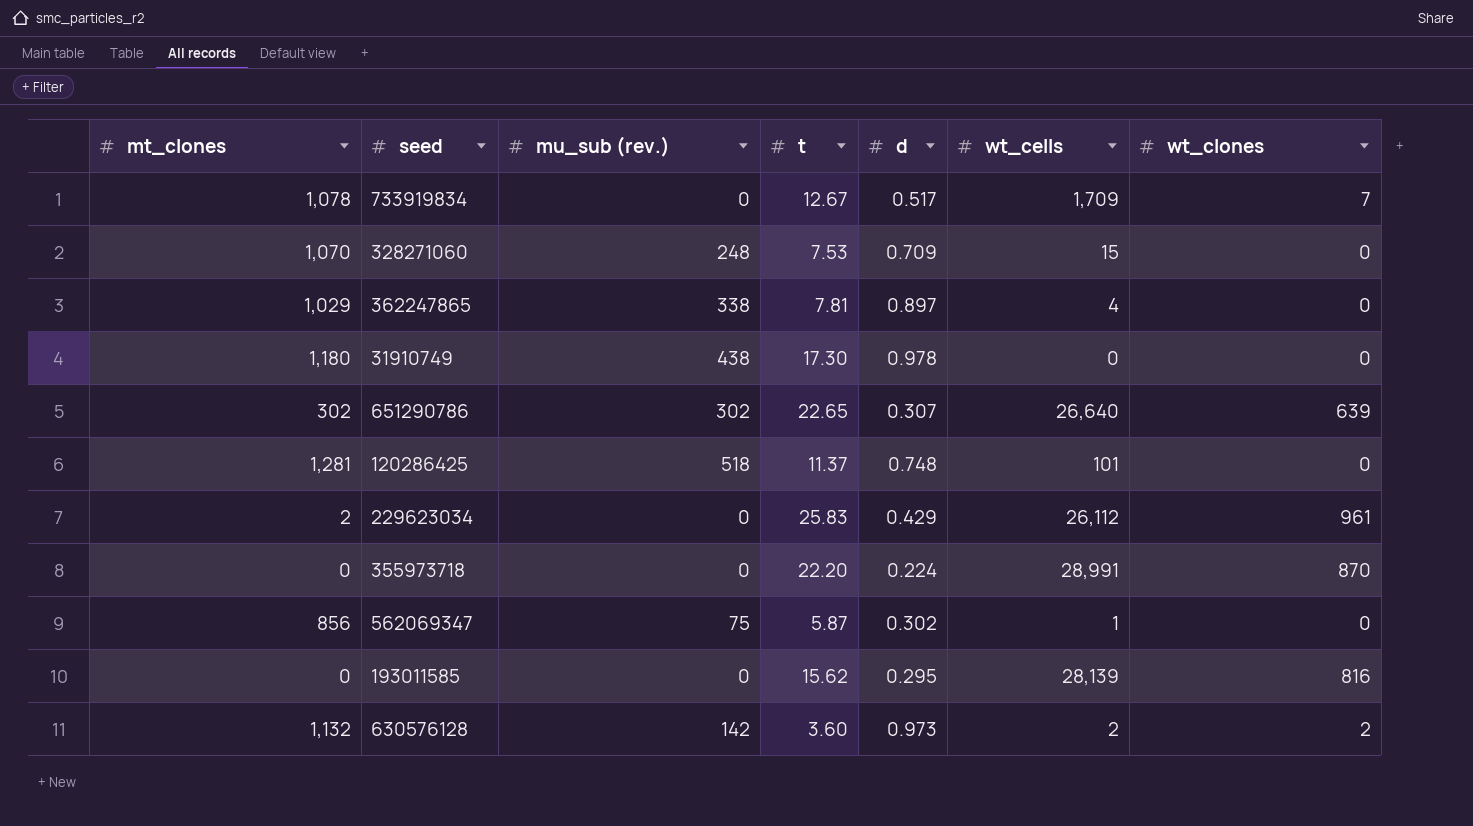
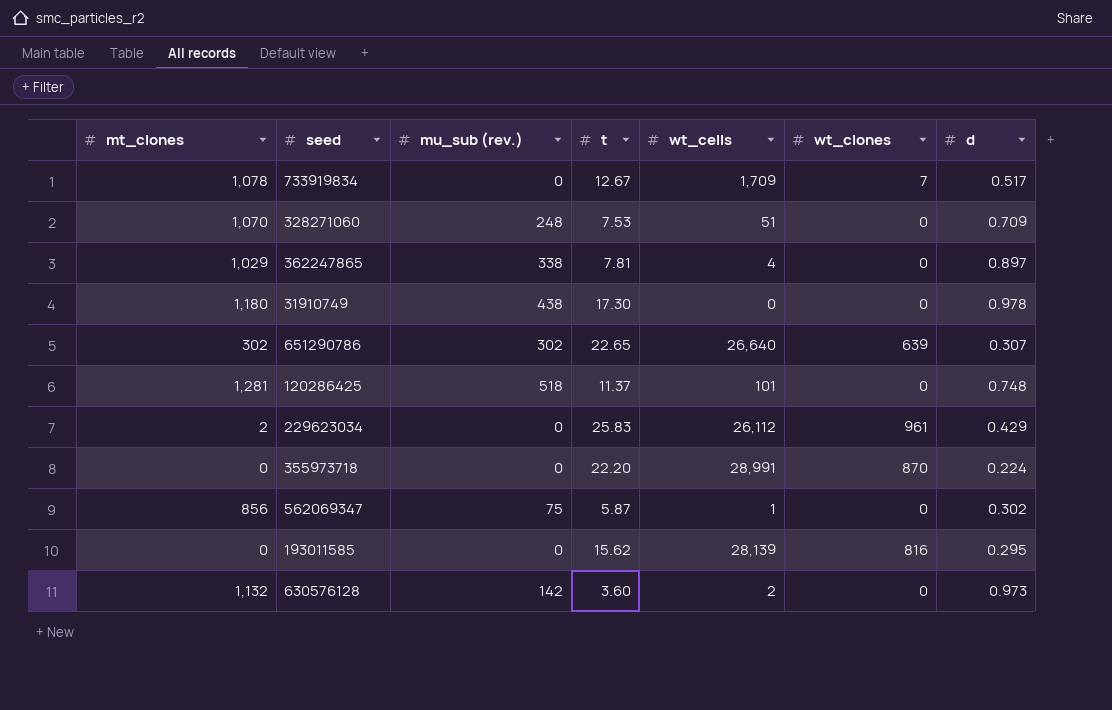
column d | position: 5 -> 7
328271060 | wt_cells: 15 -> 51
630576128 | wt_clones: 2 -> 0

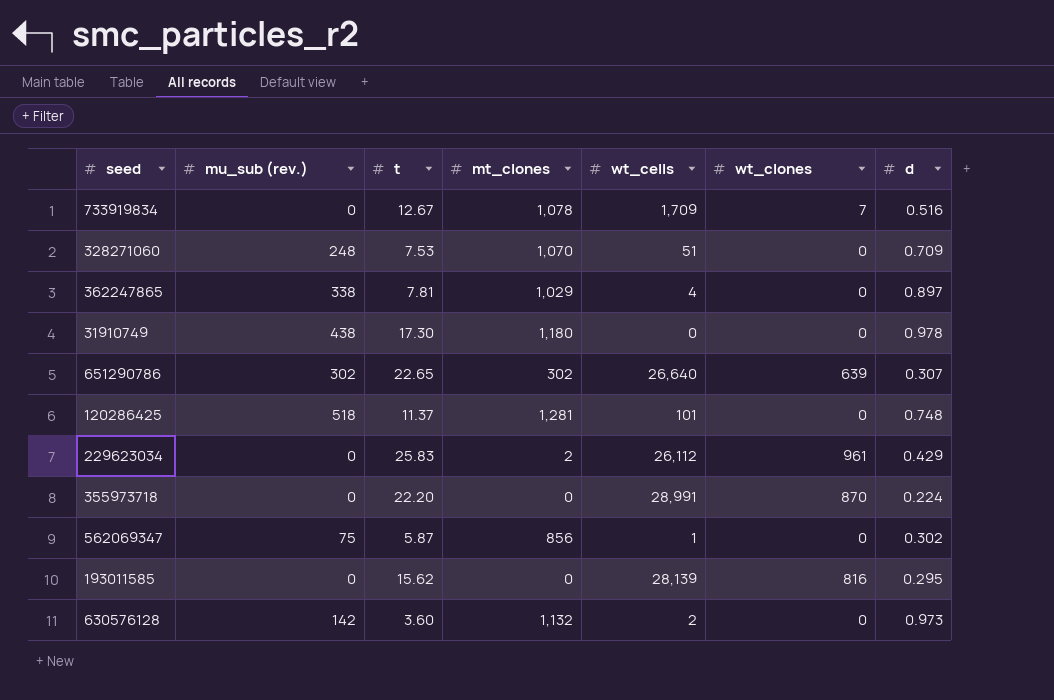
column mt_clones | position: 1 -> 4
733919834 | d: 0.517 -> 0.516

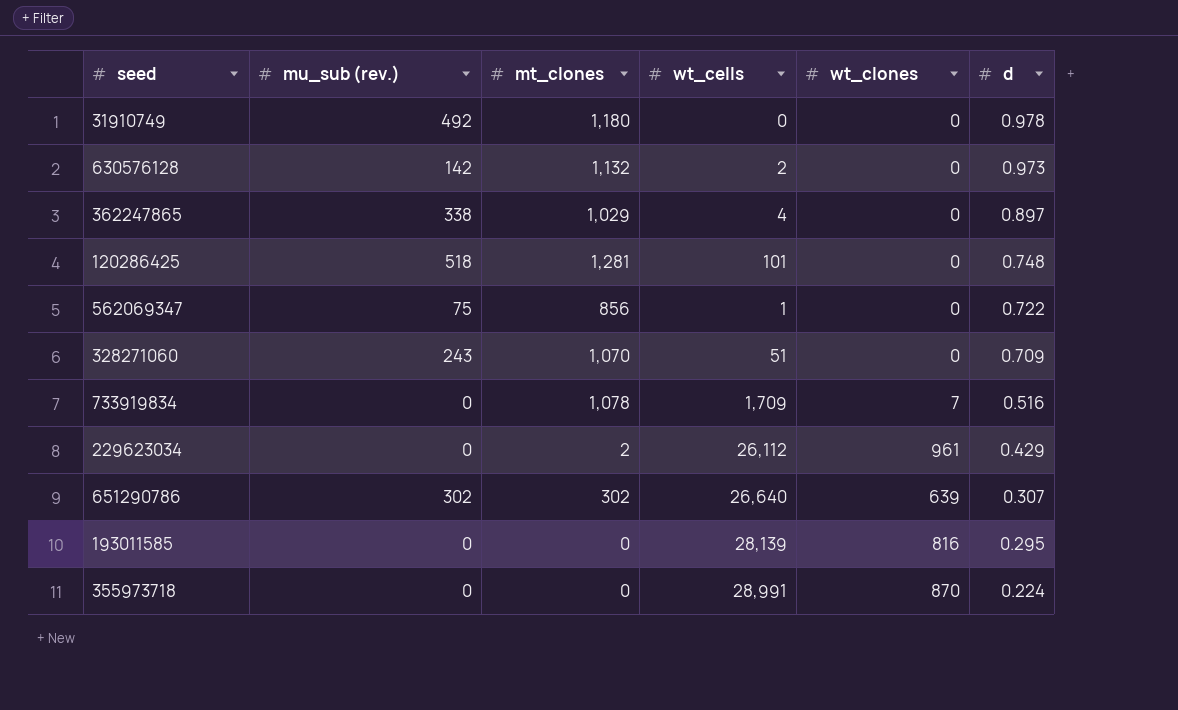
row order: none -> d descending
column t | position: 3 -> none
31910749 | mu_sub (rev.): 438 -> 492
562069347 | d: 0.302 -> 0.722
328271060 | mu_sub (rev.): 248 -> 243

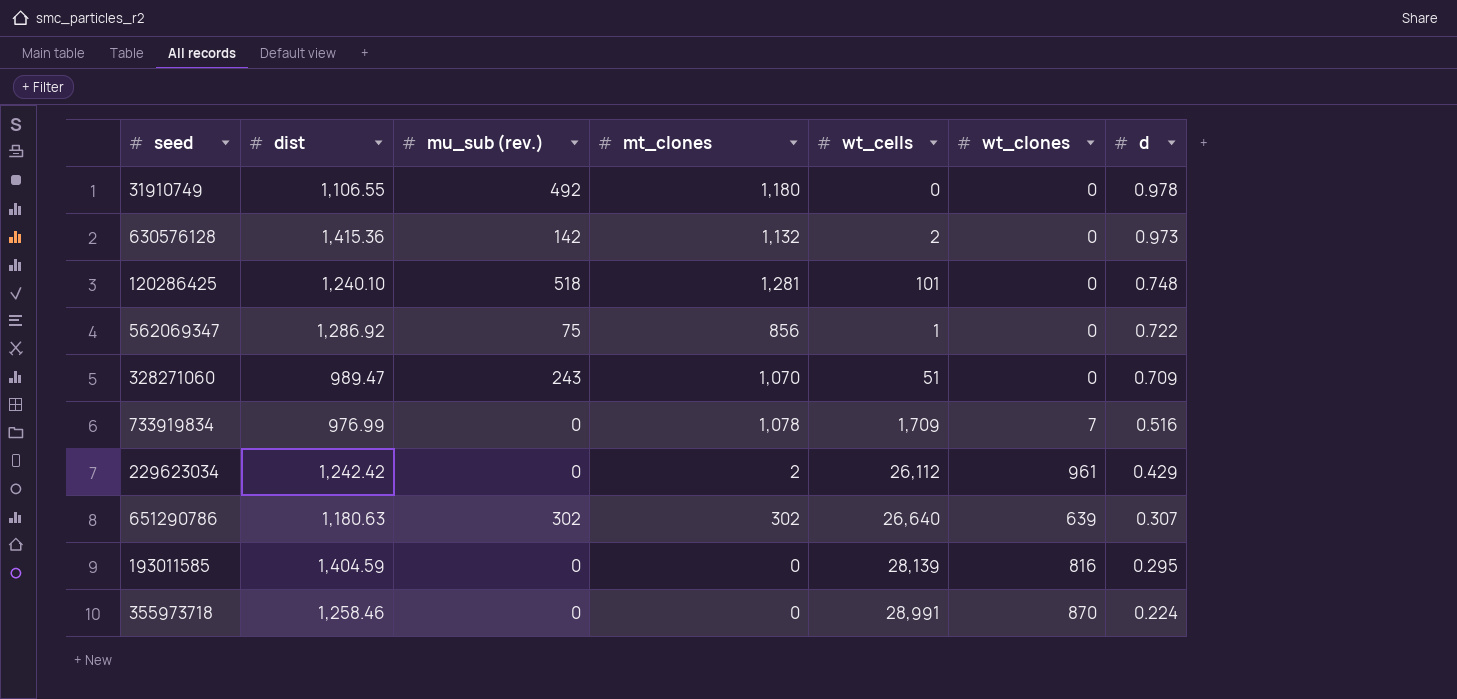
column dist | position: none -> 2
row 362247865: 338 | 1,029 | 4 | 0 | 0.897 -> none

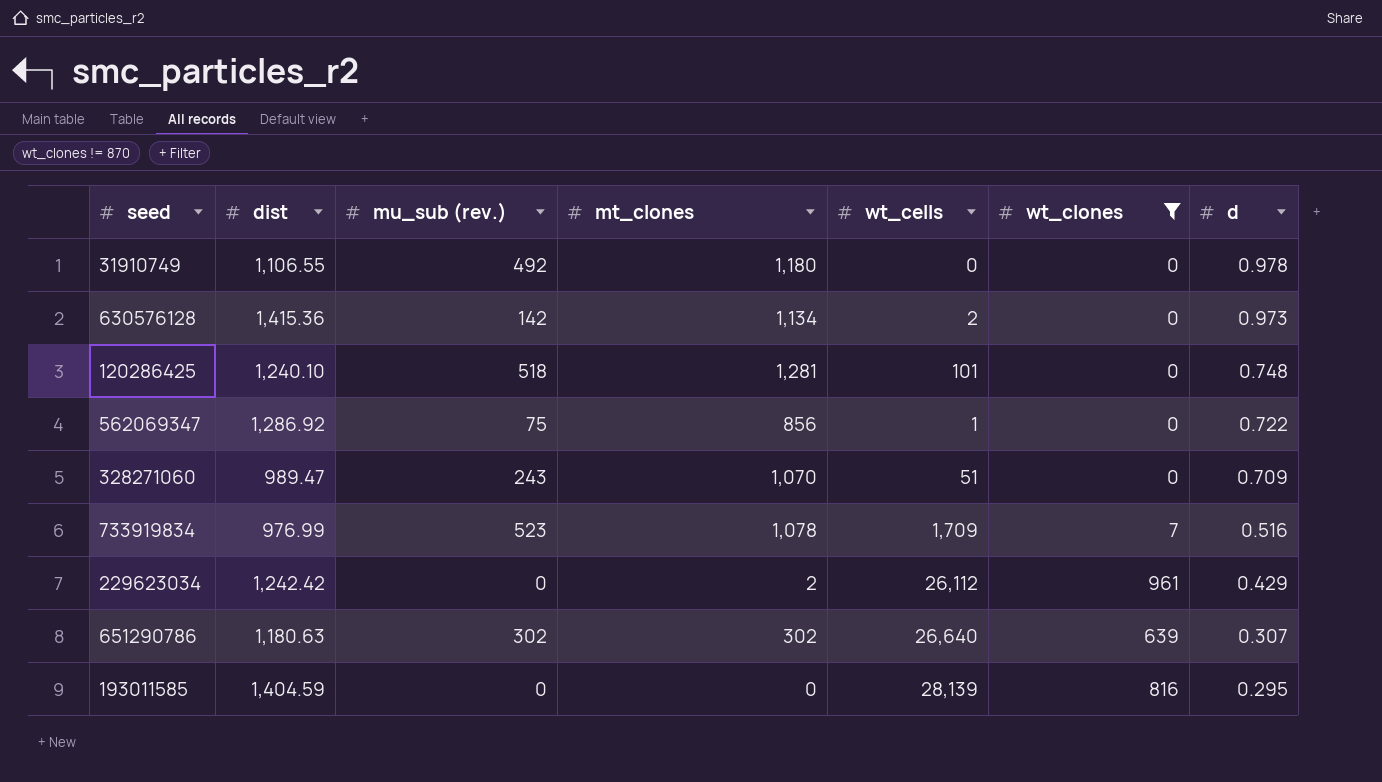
filter: none -> wt_clones != 870
630576128 | mt_clones: 1,132 -> 1,134
733919834 | mu_sub (rev.): 0 -> 523

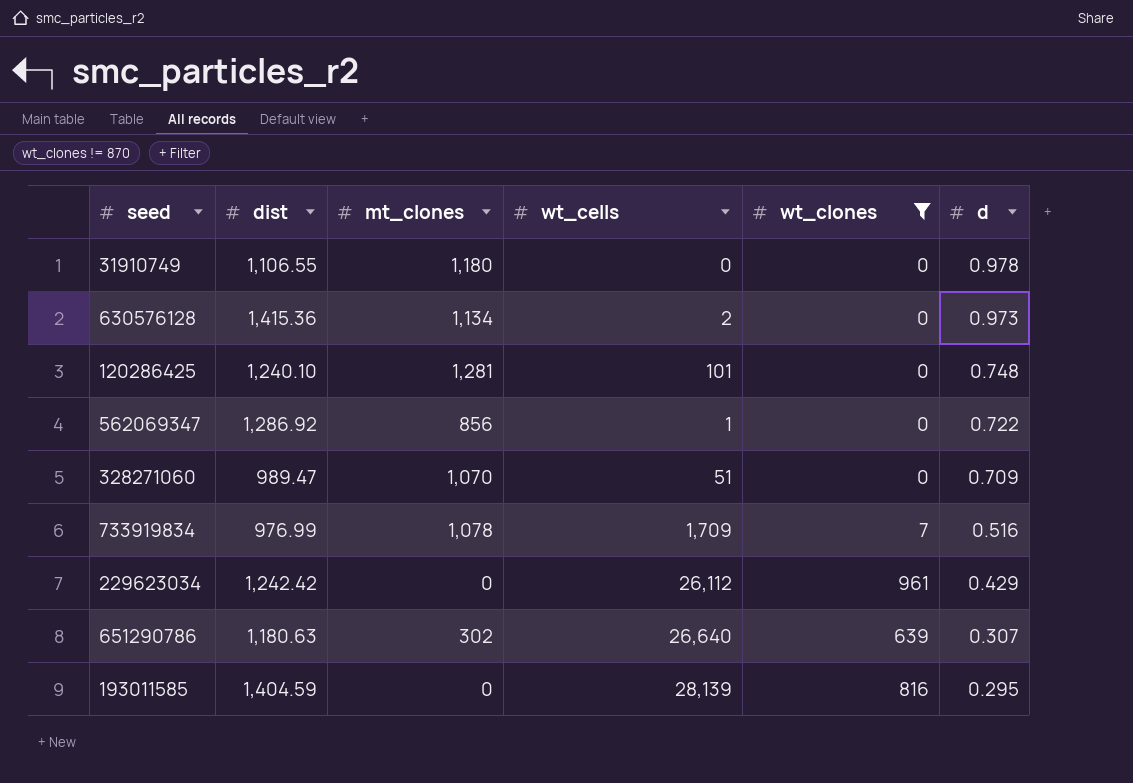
column mu_sub (rev.) | position: 3 -> none
229623034 | mt_clones: 2 -> 0

